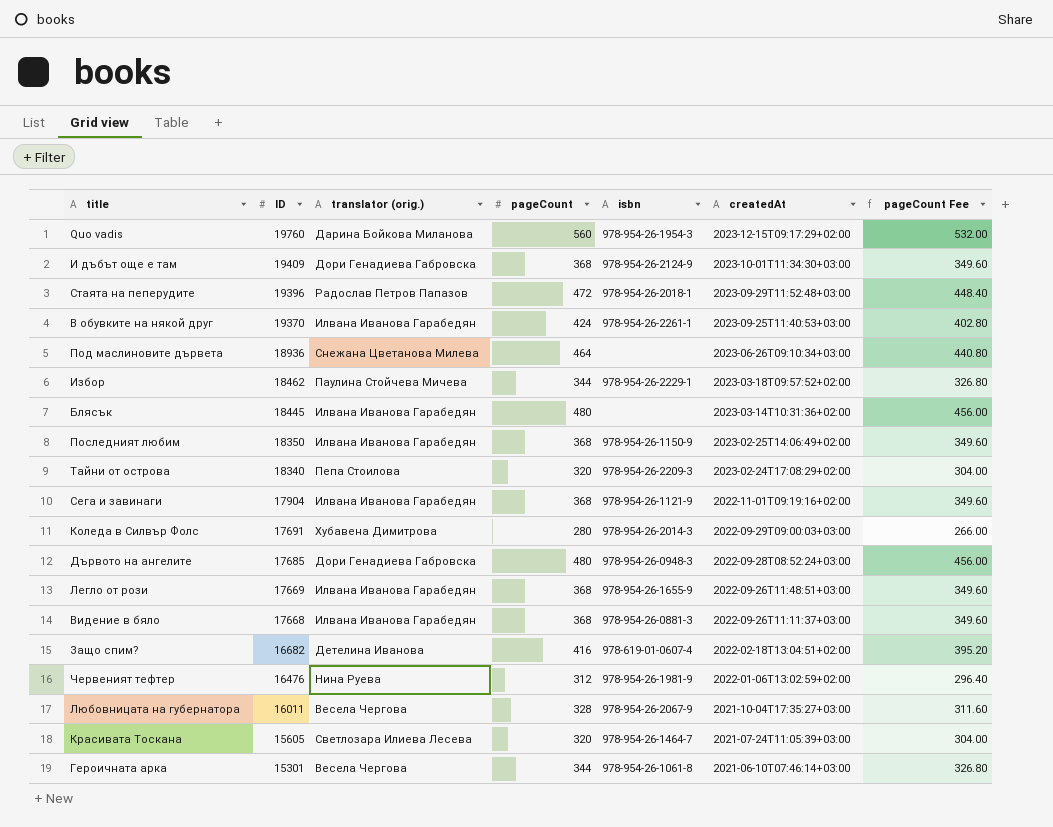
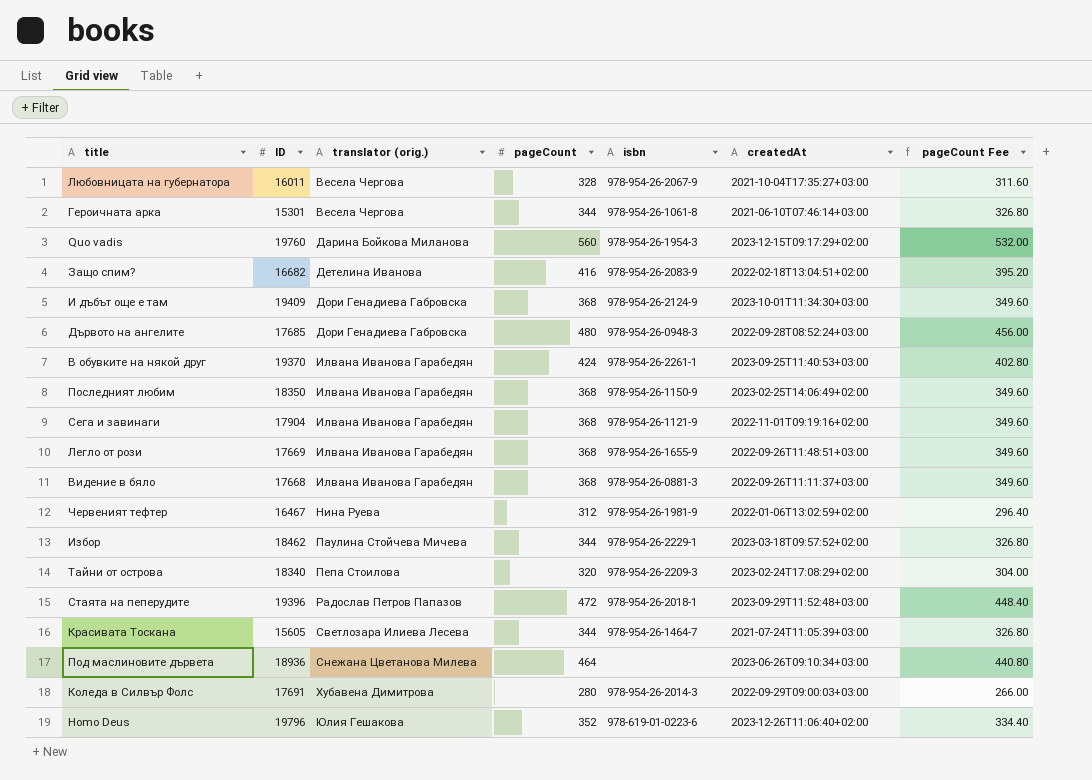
row order: ID descending -> translator (orig.) ascending
row Блясък: 18445 | Илвана Иванова Гарабедян | 480 | none | 2023-03-14T10:31:36+02:00 | 456.00 -> none
Защо спим? | isbn: 978-619-01-0607-4 -> 978-954-26-2083-9
Червеният тефтер | ID: 16476 -> 16467
Красивата Тоскана | pageCount: 320 -> 344
Красивата Тоскана | pageCount Fee: 304.00 -> 326.80
row Homo Deus: none -> 19796 | Юлия Гешакова | 352 | 978-619-01-0223-6 | 2023-12-26T11:06:40+02:00 | 334.40

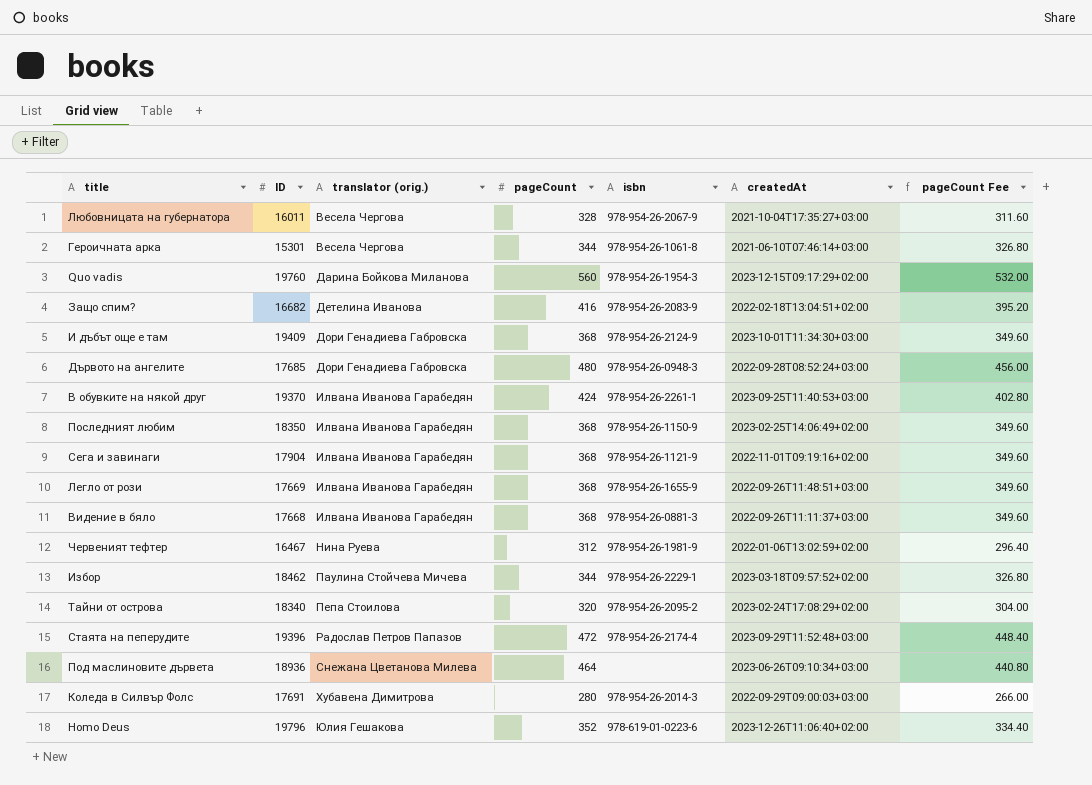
row Красивата Тоскана: 15605 | Светлозара Илиева Лесева | 344 | 978-954-26-1464-7 | 2021-07-24T11:05:39+03:00 | 326.80 -> none
Тайни от острова | isbn: 978-954-26-2209-3 -> 978-954-26-2095-2
Стаята на пеперудите | isbn: 978-954-26-2018-1 -> 978-954-26-2174-4

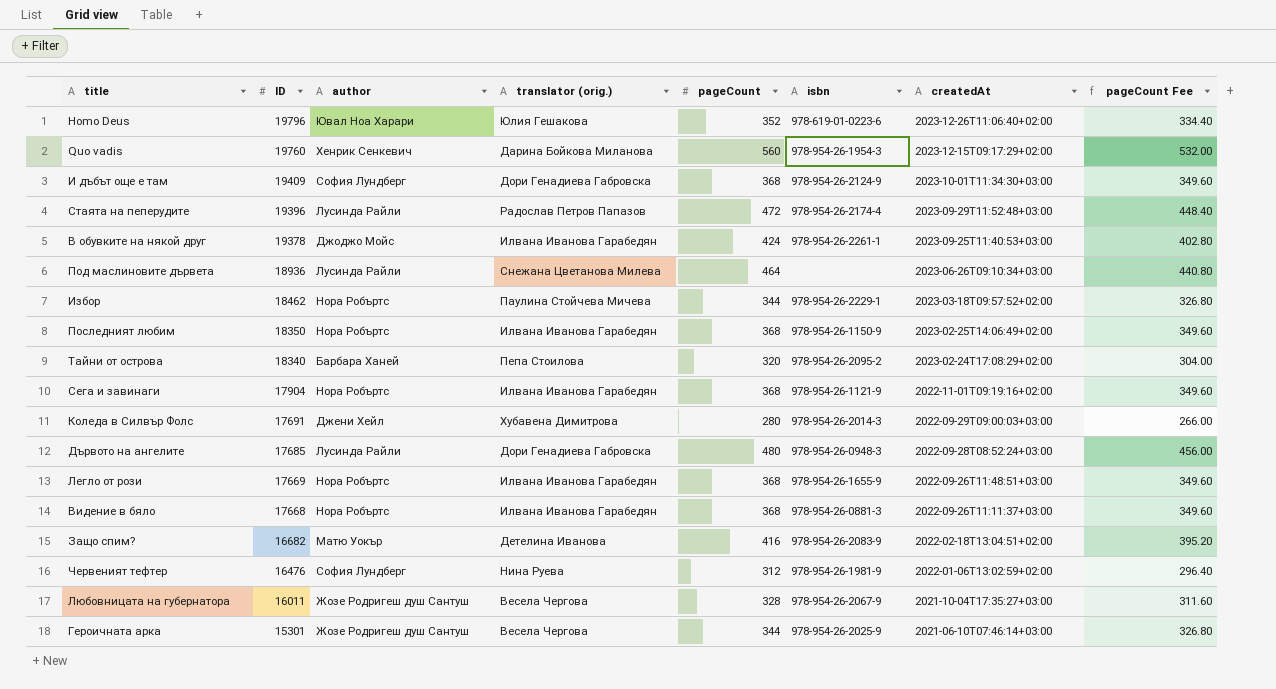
row order: translator (orig.) ascending -> ID descending
column author | position: none -> 3
В обувките на някой друг | ID: 19370 -> 19378
Червеният тефтер | ID: 16467 -> 16476
Героичната арка | isbn: 978-954-26-1061-8 -> 978-954-26-2025-9

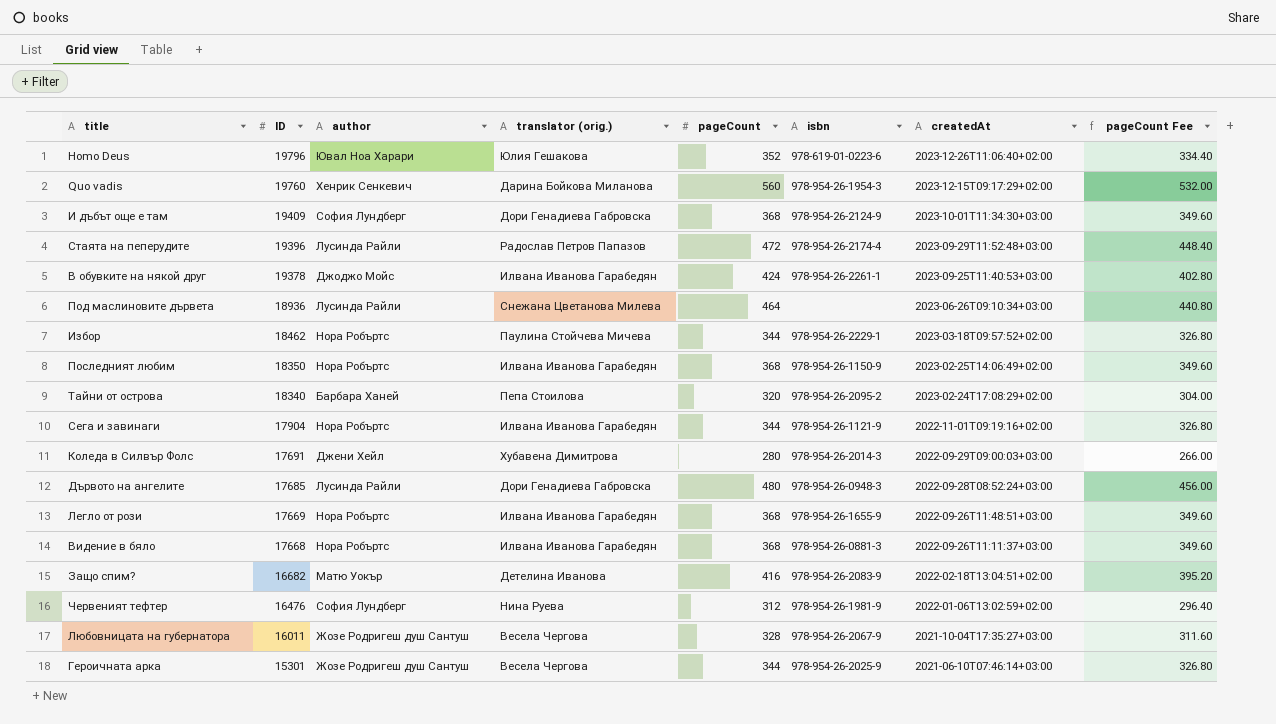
Сега и завинаги | pageCount: 368 -> 344
Сега и завинаги | pageCount Fee: 349.60 -> 326.80

